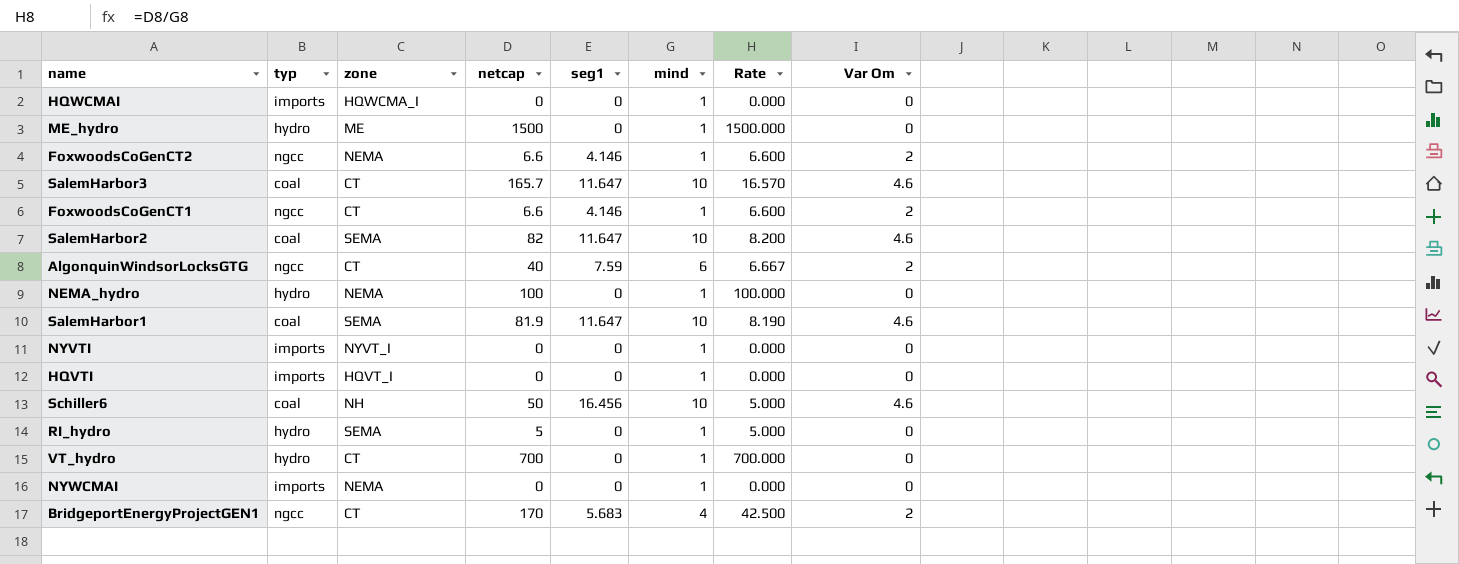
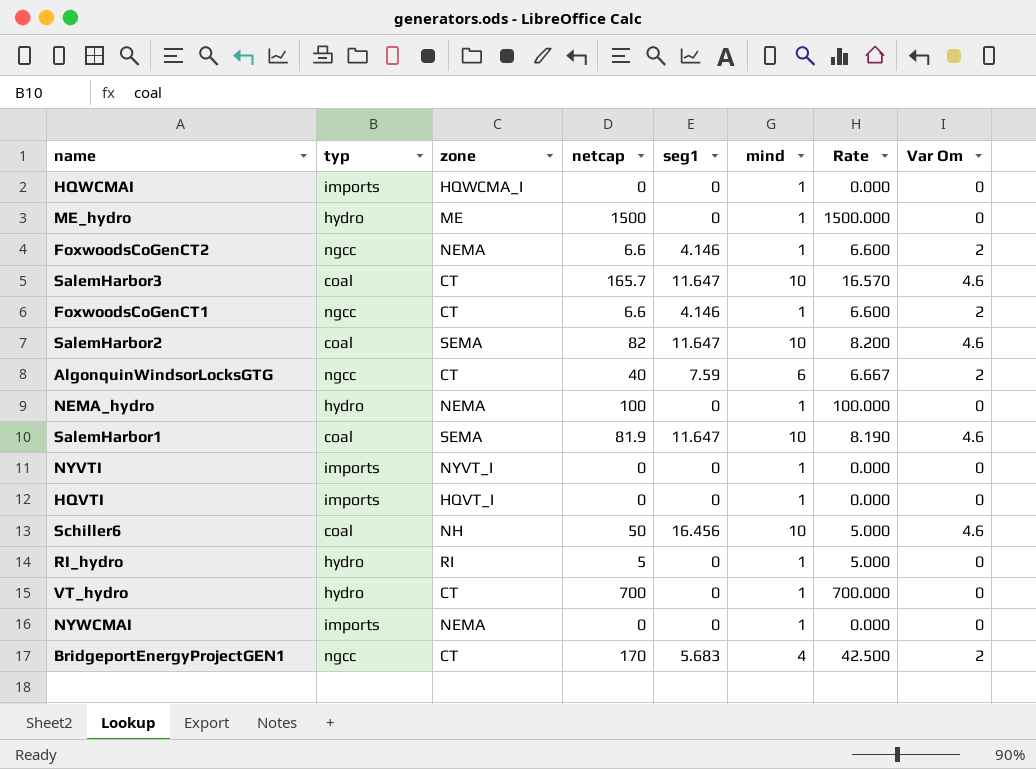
RI_hydro | zone: SEMA -> RI

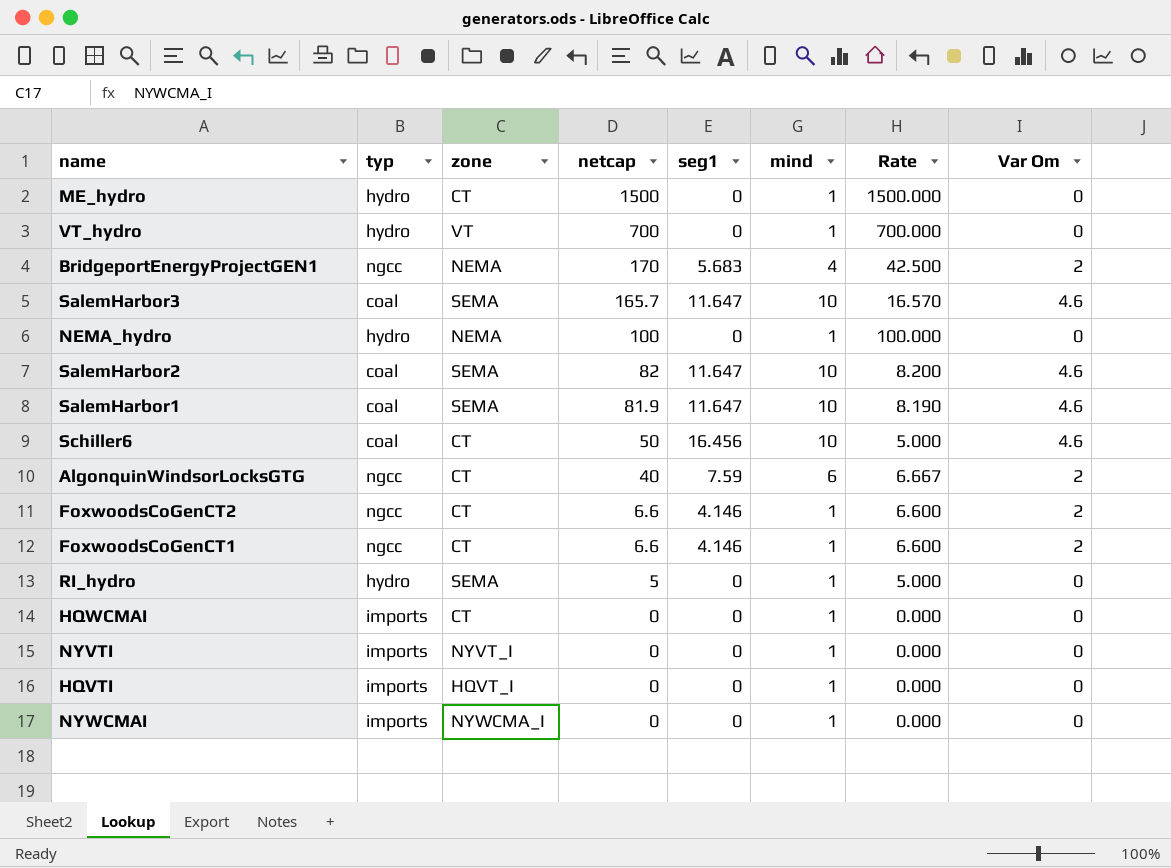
row order: none -> netcap descending
ME_hydro | zone: ME -> CT
VT_hydro | zone: CT -> VT
BridgeportEnergyProjectGEN1 | zone: CT -> NEMA
SalemHarbor3 | zone: CT -> SEMA
Schiller6 | zone: NH -> CT
FoxwoodsCoGenCT2 | zone: NEMA -> CT
RI_hydro | zone: RI -> SEMA
HQWCMAI | zone: HQWCMA_I -> CT
NYWCMAI | zone: NEMA -> NYWCMA_I

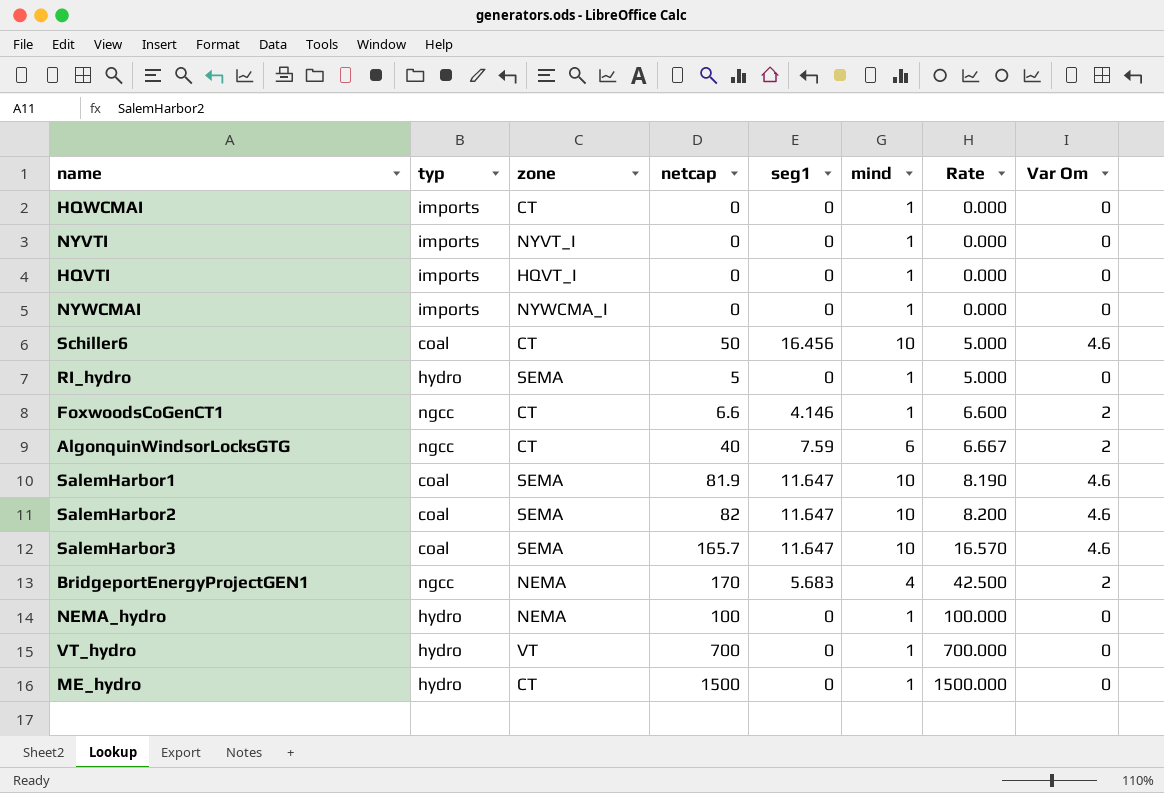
row order: netcap descending -> Rate ascending
row FoxwoodsCoGenCT2: ngcc | CT | 6.6 | 4.146 | 1 | 6.600 | 2 -> none

